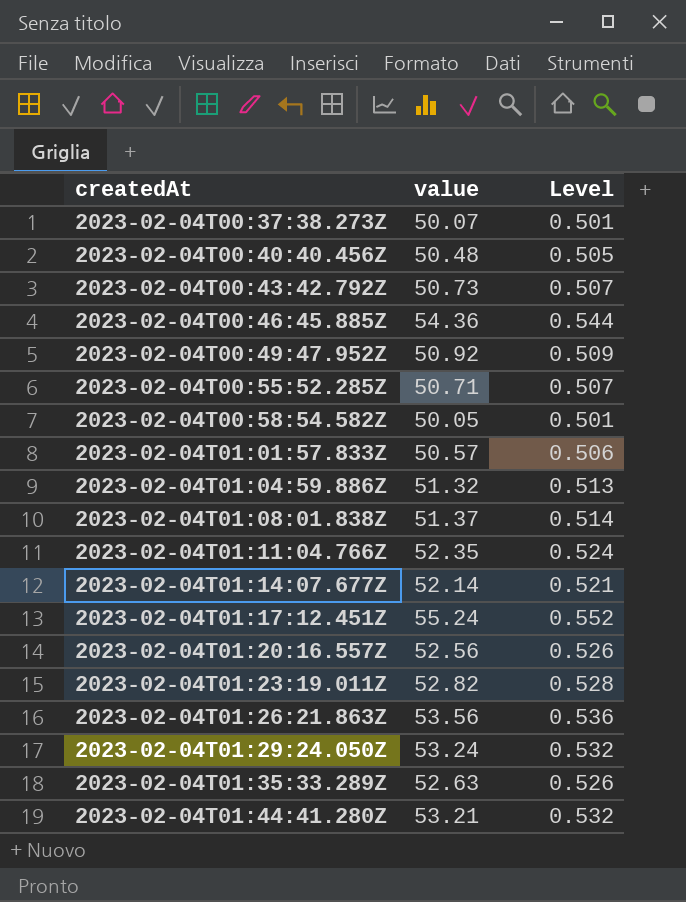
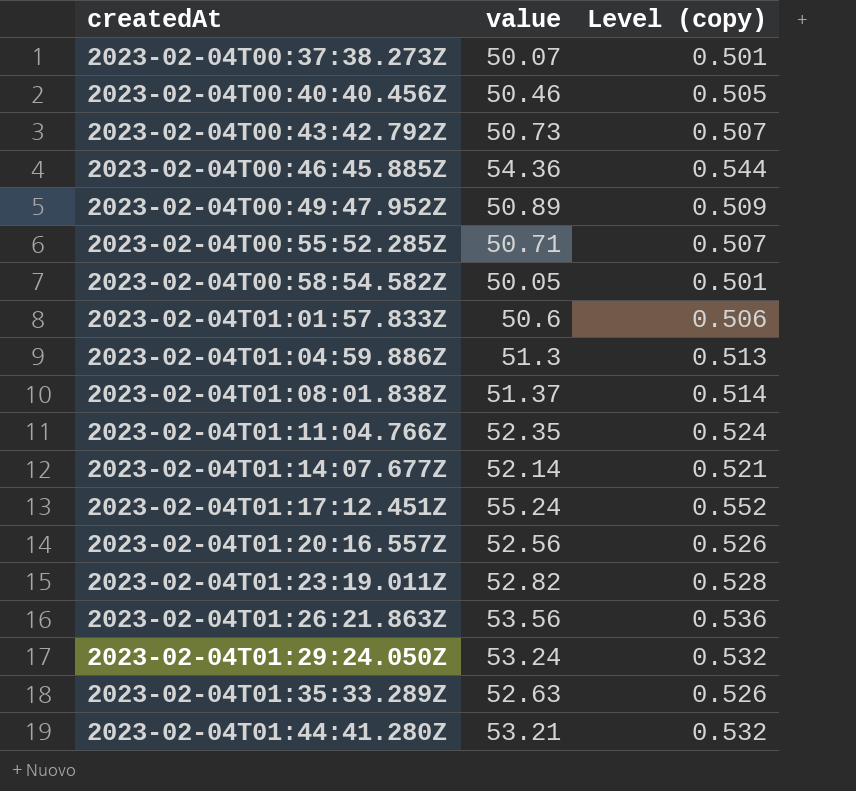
column name: Level -> Level (copy)
2023-02-04T00:40:40.456Z | value: 50.48 -> 50.46
2023-02-04T00:49:47.952Z | value: 50.92 -> 50.89
2023-02-04T01:01:57.833Z | value: 50.57 -> 50.6
2023-02-04T01:04:59.886Z | value: 51.32 -> 51.3

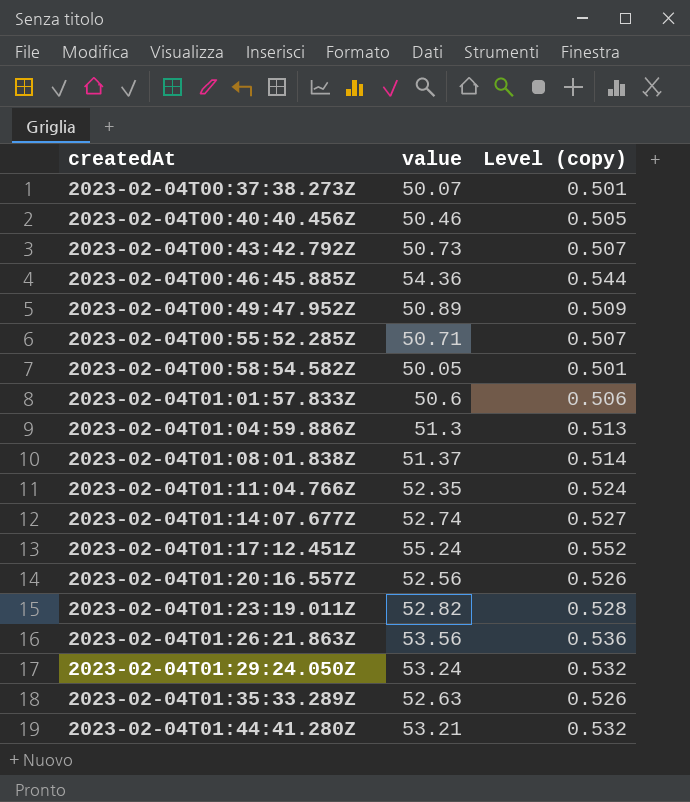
2023-02-04T01:14:07.677Z | value: 52.14 -> 52.74
2023-02-04T01:14:07.677Z | Level (copy): 0.521 -> 0.527

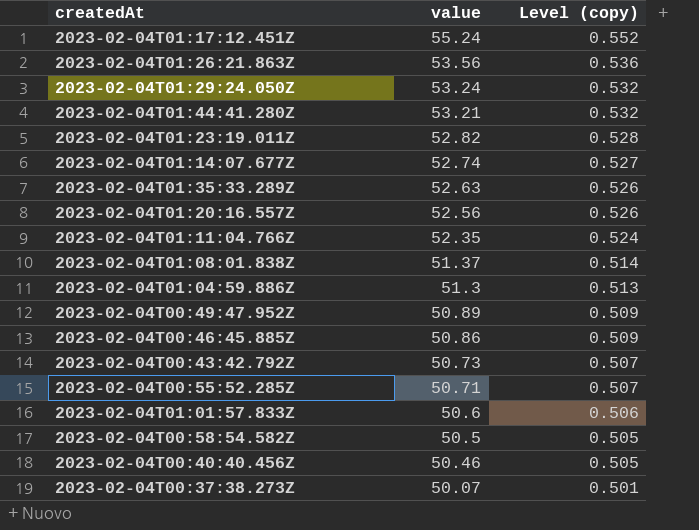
row order: createdAt ascending -> value descending
2023-02-04T00:46:45.885Z | value: 54.36 -> 50.86
2023-02-04T00:46:45.885Z | Level (copy): 0.544 -> 0.509
2023-02-04T00:58:54.582Z | value: 50.05 -> 50.5
2023-02-04T00:58:54.582Z | Level (copy): 0.501 -> 0.505

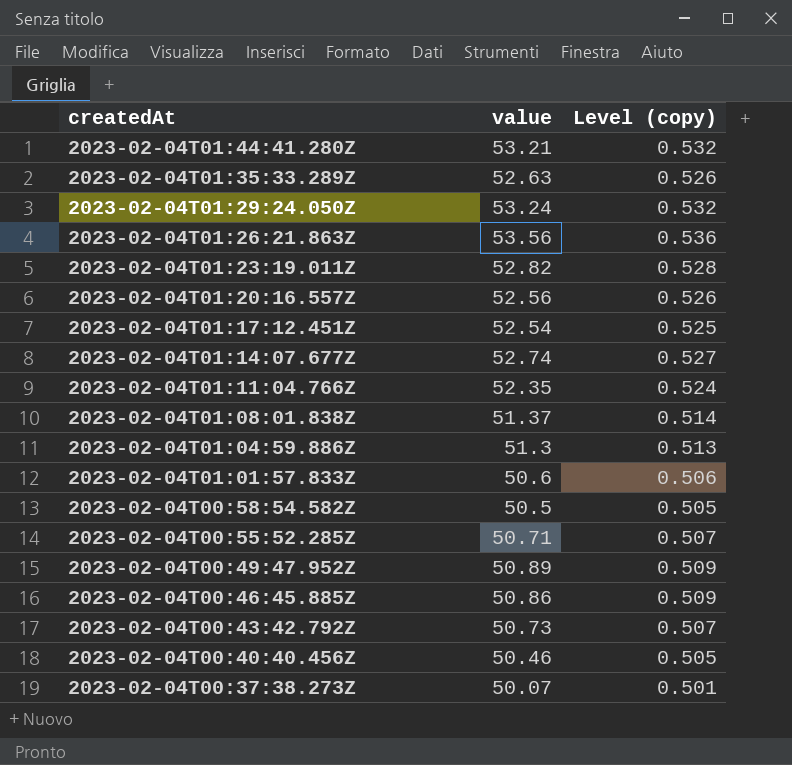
row order: value descending -> createdAt descending
2023-02-04T01:17:12.451Z | value: 55.24 -> 52.54
2023-02-04T01:17:12.451Z | Level (copy): 0.552 -> 0.525

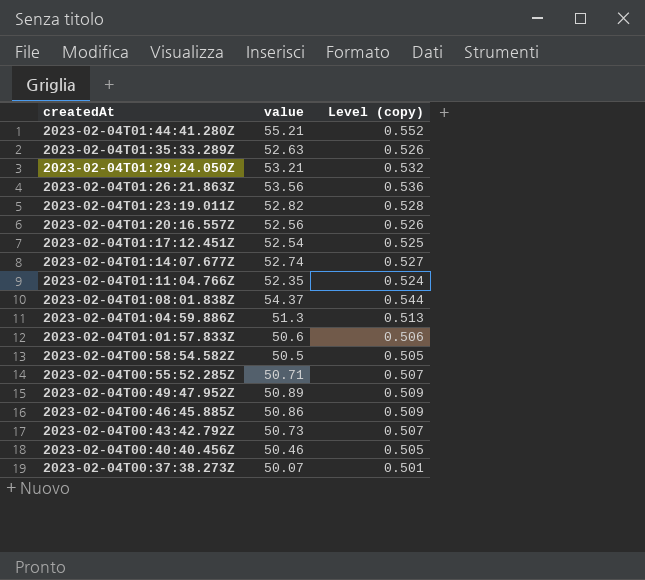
2023-02-04T01:44:41.280Z | value: 53.21 -> 55.21
2023-02-04T01:44:41.280Z | Level (copy): 0.532 -> 0.552
2023-02-04T01:29:24.050Z | value: 53.24 -> 53.21
2023-02-04T01:08:01.838Z | value: 51.37 -> 54.37
2023-02-04T01:08:01.838Z | Level (copy): 0.514 -> 0.544

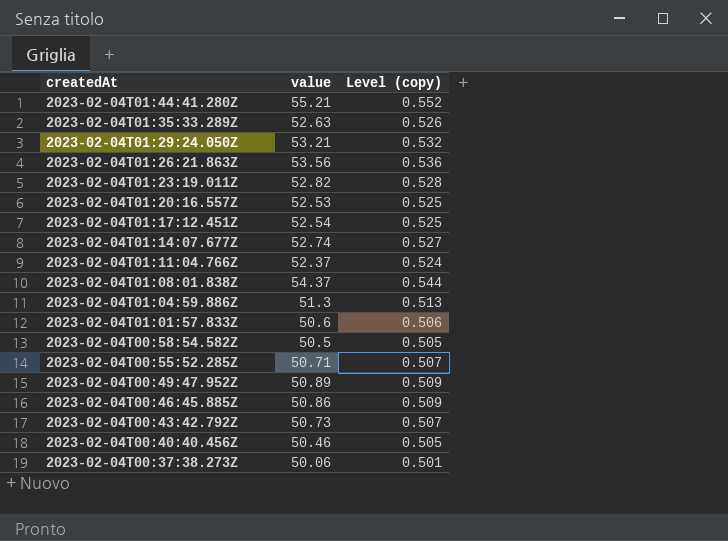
2023-02-04T01:20:16.557Z | value: 52.56 -> 52.53
2023-02-04T01:20:16.557Z | Level (copy): 0.526 -> 0.525
2023-02-04T01:11:04.766Z | value: 52.35 -> 52.37
2023-02-04T00:37:38.273Z | value: 50.07 -> 50.06

